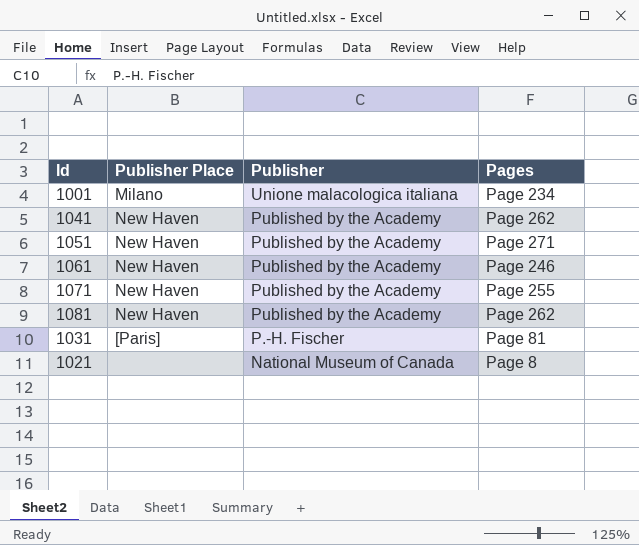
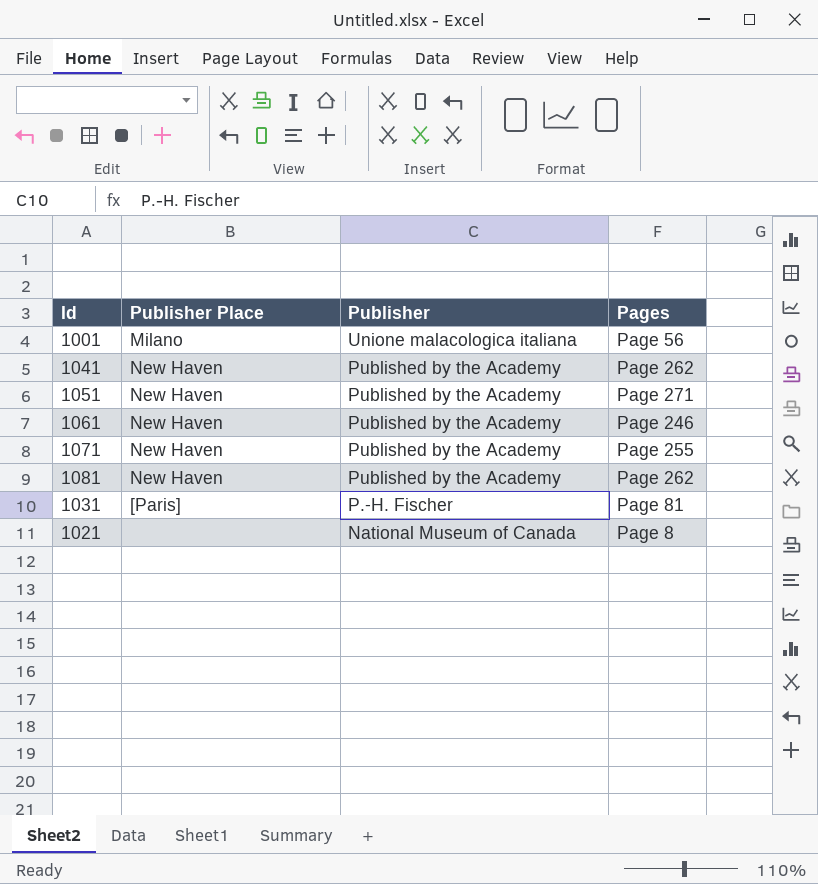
1001 | Pages: Page 234 -> Page 56

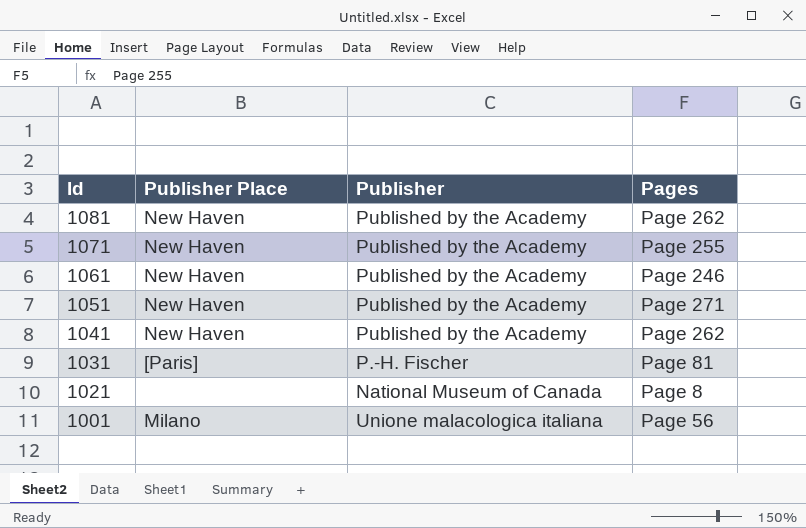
row order: Publisher descending -> Id descending

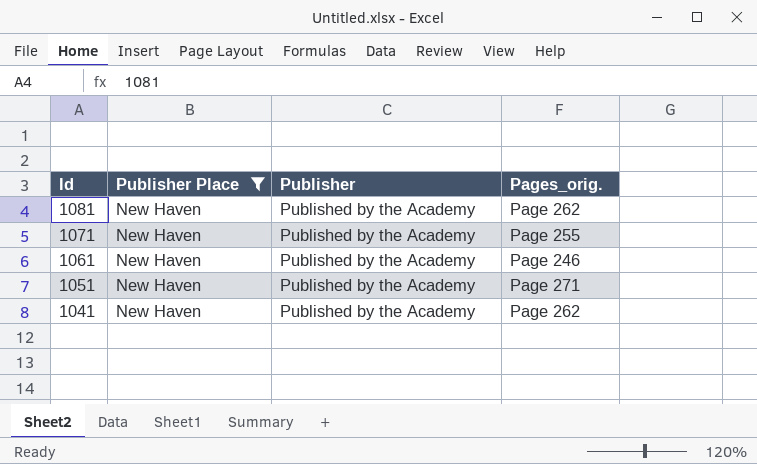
filter: none -> Publisher Place = New Haven
column name: Pages -> Pages_orig.

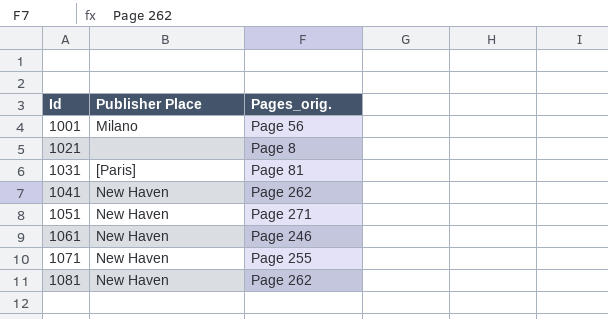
filter: Publisher Place = New Haven -> none
row order: Id descending -> Id ascending
column Publisher | position: 3 -> none

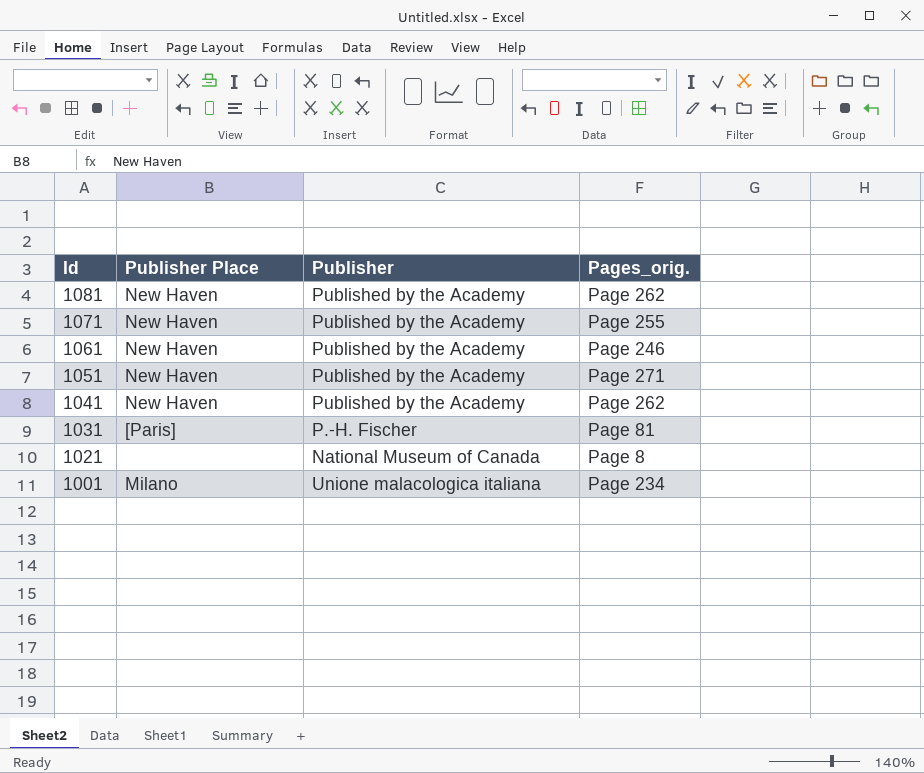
row order: Id ascending -> Id descending
column Publisher | position: none -> 3
1001 | Pages_orig.: Page 56 -> Page 234

